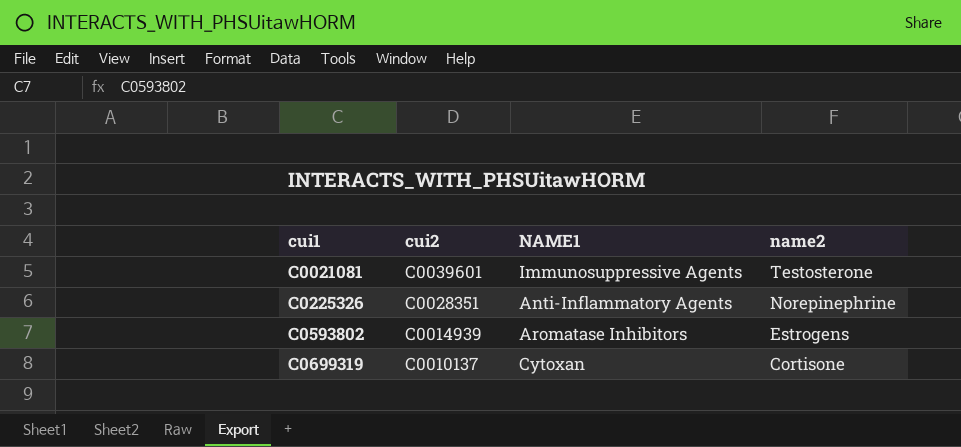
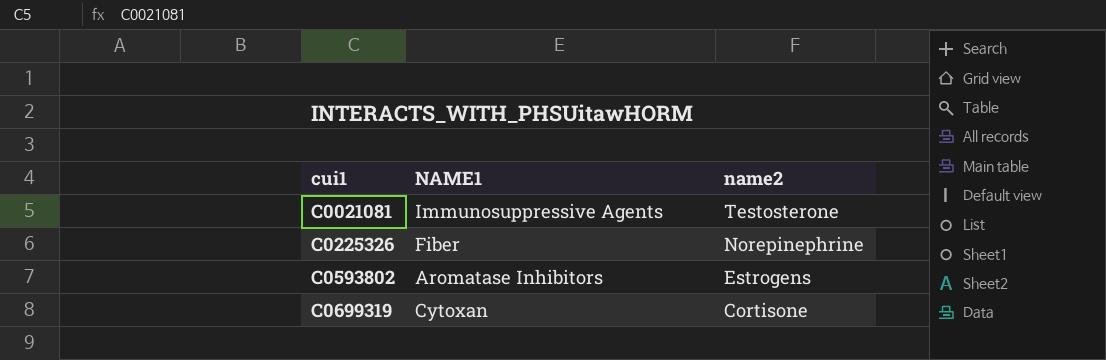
column cui2 | position: 2 -> none
C0225326 | NAME1: Anti-Inflammatory Agents -> Fiber

